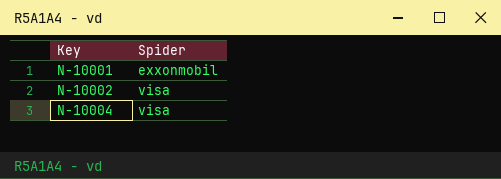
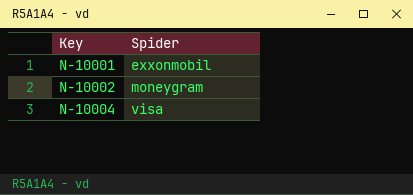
N-10002 | Spider: visa -> moneygram

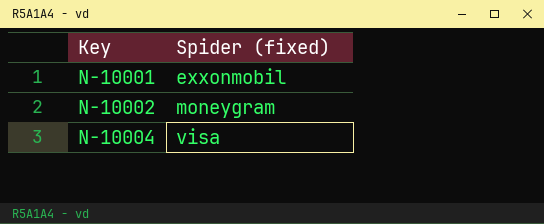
column name: Spider -> Spider (fixed)

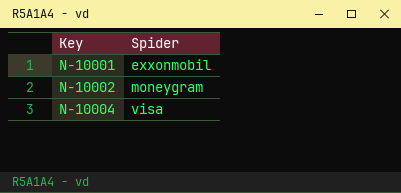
column name: Spider (fixed) -> Spider

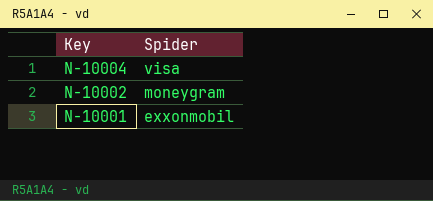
row order: Key ascending -> Key descending

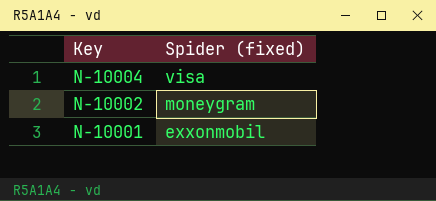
column name: Spider -> Spider (fixed)

